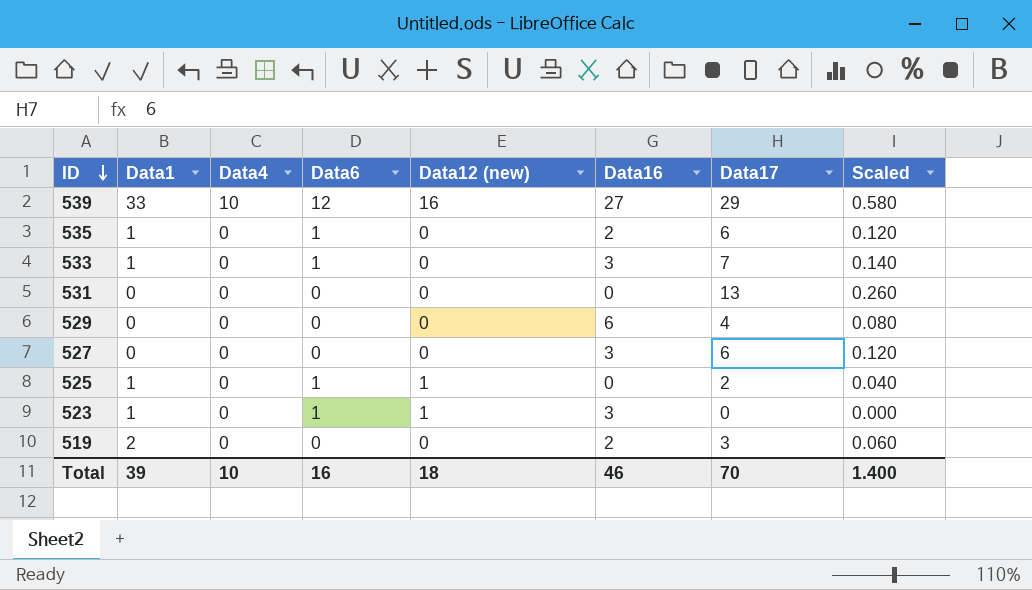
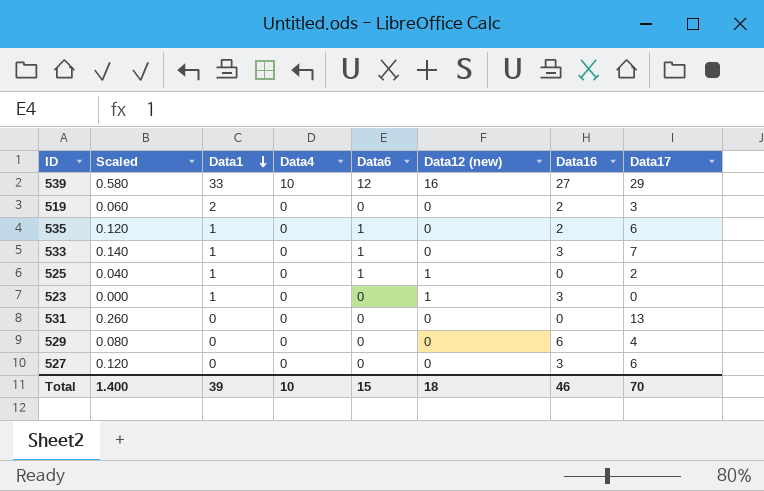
row order: ID descending -> Data1 descending
column Scaled | position: 8 -> 2
523 | Data6: 1 -> 0
Total | Data6: 16 -> 15

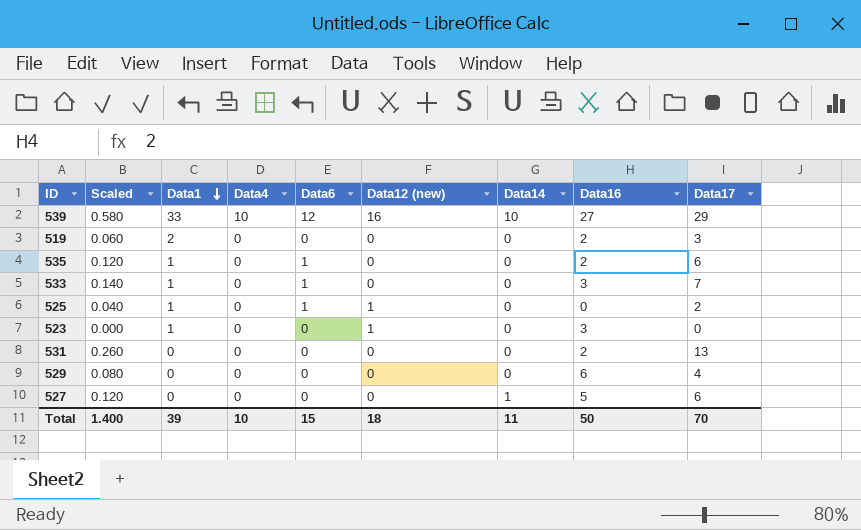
column Data14 | position: none -> 7
531 | Data16: 0 -> 2
527 | Data16: 3 -> 5
Total | Data16: 46 -> 50

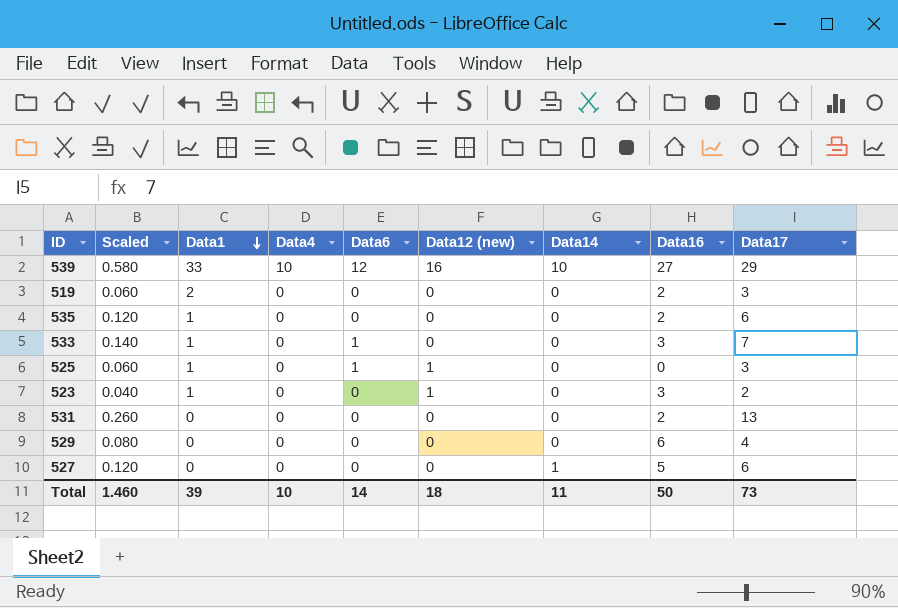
535 | Data6: 1 -> 0
525 | Scaled: 0.040 -> 0.060
525 | Data17: 2 -> 3
523 | Scaled: 0.000 -> 0.040
523 | Data17: 0 -> 2
Total | Scaled: 1.400 -> 1.460
Total | Data6: 15 -> 14
Total | Data17: 70 -> 73

